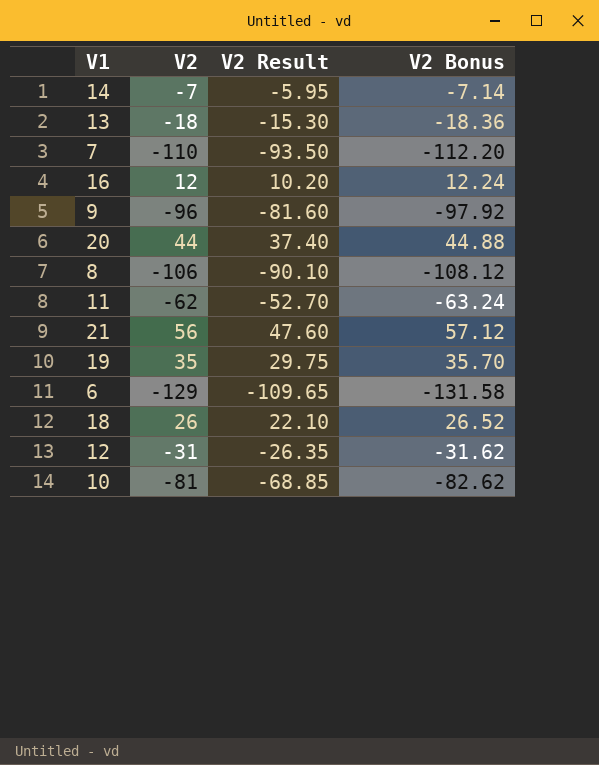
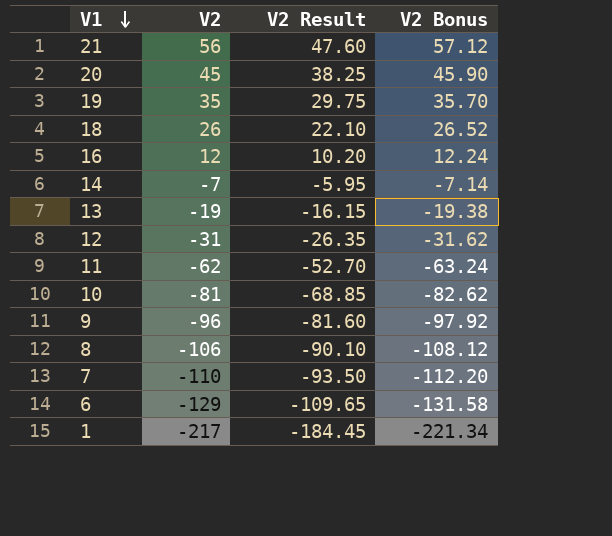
row order: none -> V1 descending
20 | V2: 44 -> 45
20 | V2 Result: 37.40 -> 38.25
20 | V2 Bonus: 44.88 -> 45.90
13 | V2: -18 -> -19
13 | V2 Result: -15.30 -> -16.15
13 | V2 Bonus: -18.36 -> -19.38
row 1: none -> -217 | -184.45 | -221.34

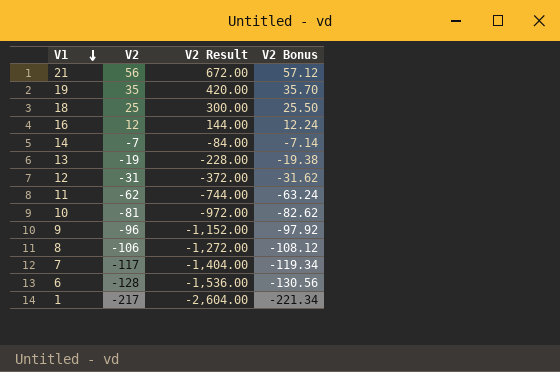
column V2 Result | formula: [V2] * 0.85 -> [V2] * 12
row 20: 45 | 38.25 | 45.90 -> none
18 | V2: 26 -> 25
18 | V2 Bonus: 26.52 -> 25.50
7 | V2: -110 -> -117
7 | V2 Bonus: -112.20 -> -119.34
6 | V2: -129 -> -128
6 | V2 Bonus: -131.58 -> -130.56

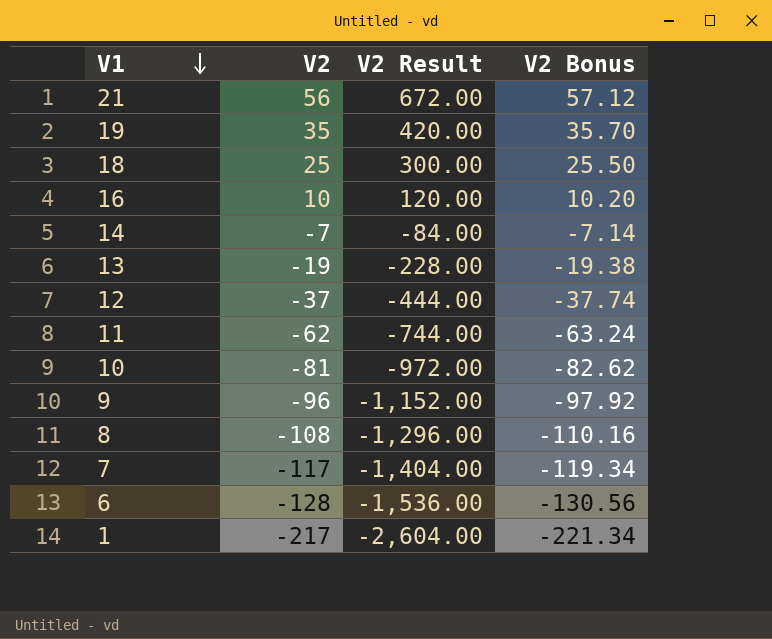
16 | V2: 12 -> 10
16 | V2 Result: 144.00 -> 120.00
16 | V2 Bonus: 12.24 -> 10.20
12 | V2: -31 -> -37
12 | V2 Result: -372.00 -> -444.00
12 | V2 Bonus: -31.62 -> -37.74
8 | V2: -106 -> -108
8 | V2 Result: -1,272.00 -> -1,296.00
8 | V2 Bonus: -108.12 -> -110.16

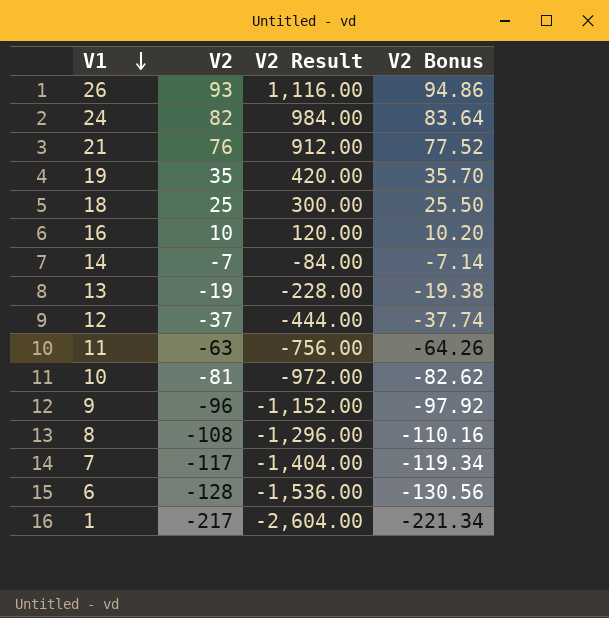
row 26: none -> 93 | 1,116.00 | 94.86
row 24: none -> 82 | 984.00 | 83.64
21 | V2: 56 -> 76
21 | V2 Result: 672.00 -> 912.00
21 | V2 Bonus: 57.12 -> 77.52
11 | V2: -62 -> -63
11 | V2 Result: -744.00 -> -756.00
11 | V2 Bonus: -63.24 -> -64.26

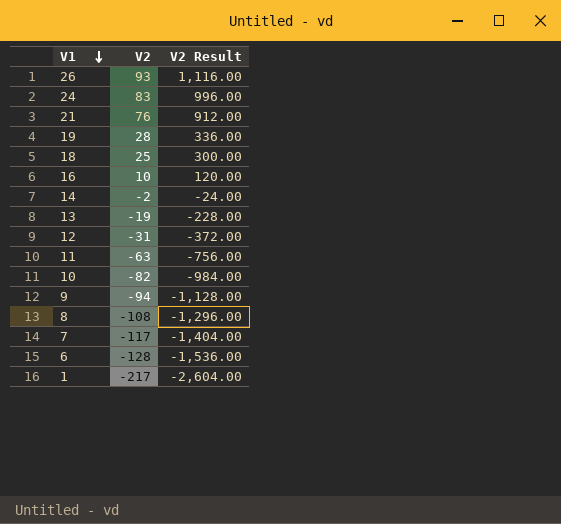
column V2 Bonus | formula: [V2] * 1.02 -> none
24 | V2: 82 -> 83
24 | V2 Result: 984.00 -> 996.00
19 | V2: 35 -> 28
19 | V2 Result: 420.00 -> 336.00
14 | V2: -7 -> -2
14 | V2 Result: -84.00 -> -24.00
12 | V2: -37 -> -31
12 | V2 Result: -444.00 -> -372.00
10 | V2: -81 -> -82
10 | V2 Result: -972.00 -> -984.00
9 | V2: -96 -> -94
9 | V2 Result: -1,152.00 -> -1,128.00

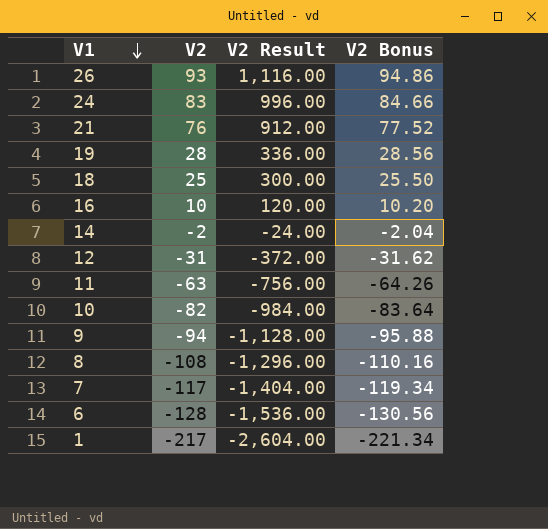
column V2 Bonus | formula: none -> [V2] * 1.02
row 13: -19 | -228.00 -> none

